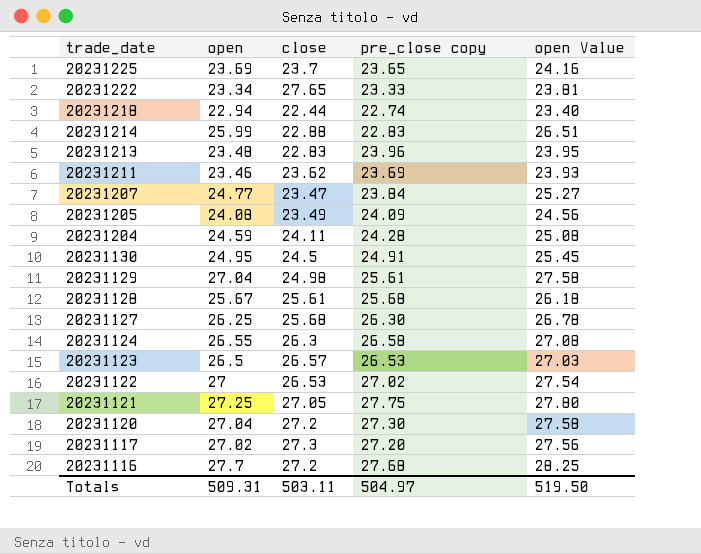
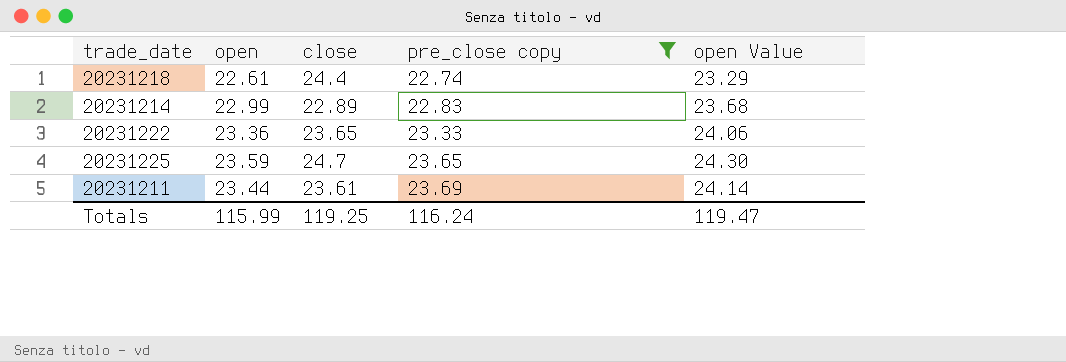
filter: none -> pre_close copy <= 23.69
row order: trade_date descending -> pre_close copy ascending
column open Value | formula: [open] * 1.02 -> [open] * 1.03
20231218 | open: 22.94 -> 22.61
20231218 | close: 22.44 -> 24.4
20231214 | open: 25.99 -> 22.99
20231214 | close: 22.88 -> 22.89
20231222 | open: 23.34 -> 23.36
20231222 | close: 27.65 -> 23.65
20231225 | open: 23.69 -> 23.59
20231225 | close: 23.7 -> 24.7
20231211 | open: 23.46 -> 23.44
20231211 | close: 23.62 -> 23.61
Totals | open: 509.31 -> 115.99
Totals | close: 503.11 -> 119.25
Totals | pre_close copy: 504.97 -> 116.24
Totals | open Value: 519.50 -> 119.47

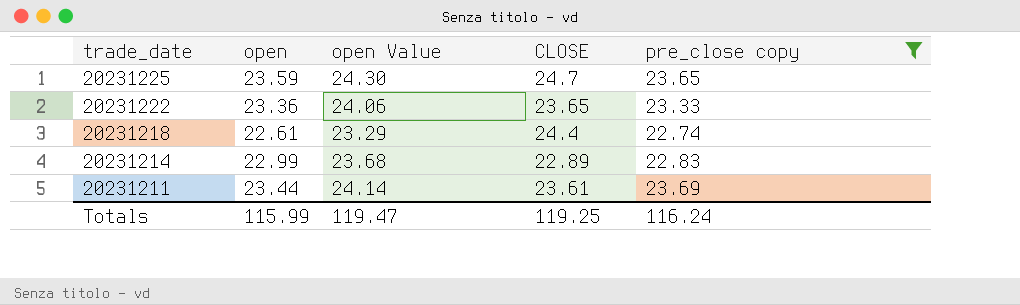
row order: pre_close copy ascending -> trade_date descending
column open Value | position: 5 -> 3
column name: close -> CLOSE

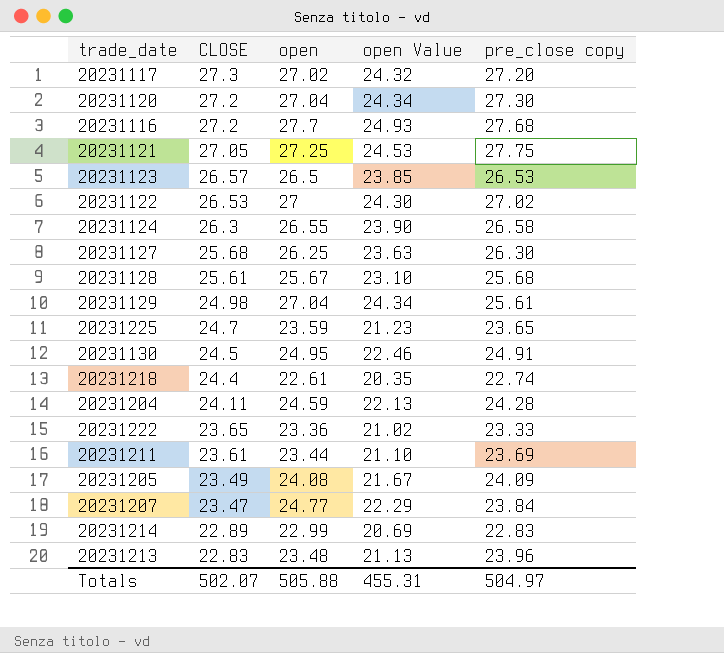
filter: pre_close copy <= 23.69 -> none
row order: trade_date descending -> CLOSE descending
column CLOSE | position: 4 -> 2
column open Value | formula: [open] * 1.03 -> [open] * 0.9
Totals | CLOSE: 119.25 -> 502.07
Totals | open: 115.99 -> 505.88
Totals | open Value: 119.47 -> 455.31
Totals | pre_close copy: 116.24 -> 504.97

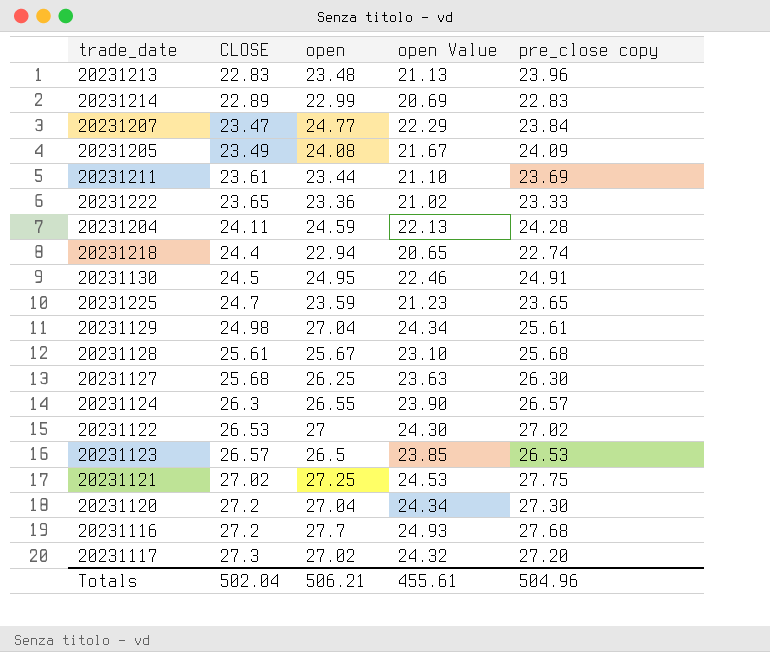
row order: CLOSE descending -> CLOSE ascending
20231218 | open: 22.61 -> 22.94
20231218 | open Value: 20.35 -> 20.65
20231124 | pre_close copy: 26.58 -> 26.57
20231121 | CLOSE: 27.05 -> 27.02
Totals | CLOSE: 502.07 -> 502.04
Totals | open: 505.88 -> 506.21
Totals | open Value: 455.31 -> 455.61
Totals | pre_close copy: 504.97 -> 504.96

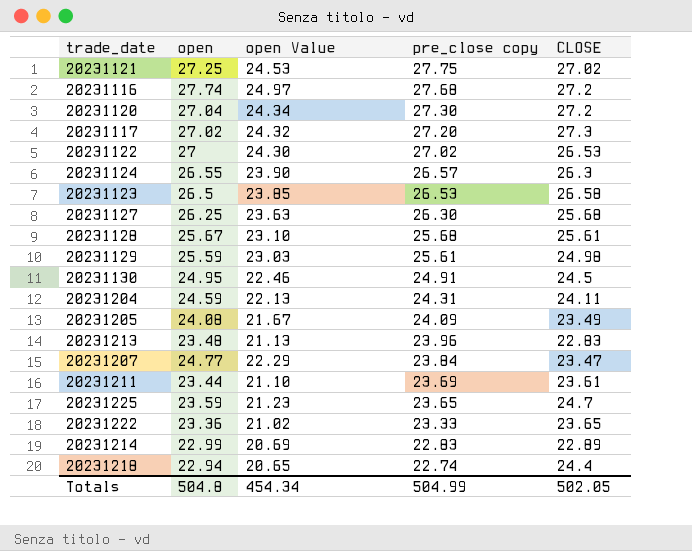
row order: CLOSE ascending -> pre_close copy descending
column CLOSE | position: 2 -> 5
20231116 | open: 27.7 -> 27.74
20231116 | open Value: 24.93 -> 24.97
20231123 | CLOSE: 26.57 -> 26.58
20231129 | open: 27.04 -> 25.59
20231129 | open Value: 24.34 -> 23.03
20231204 | pre_close copy: 24.28 -> 24.31
Totals | open: 506.21 -> 504.8
Totals | open Value: 455.61 -> 454.34
Totals | pre_close copy: 504.96 -> 504.99
Totals | CLOSE: 502.04 -> 502.05

